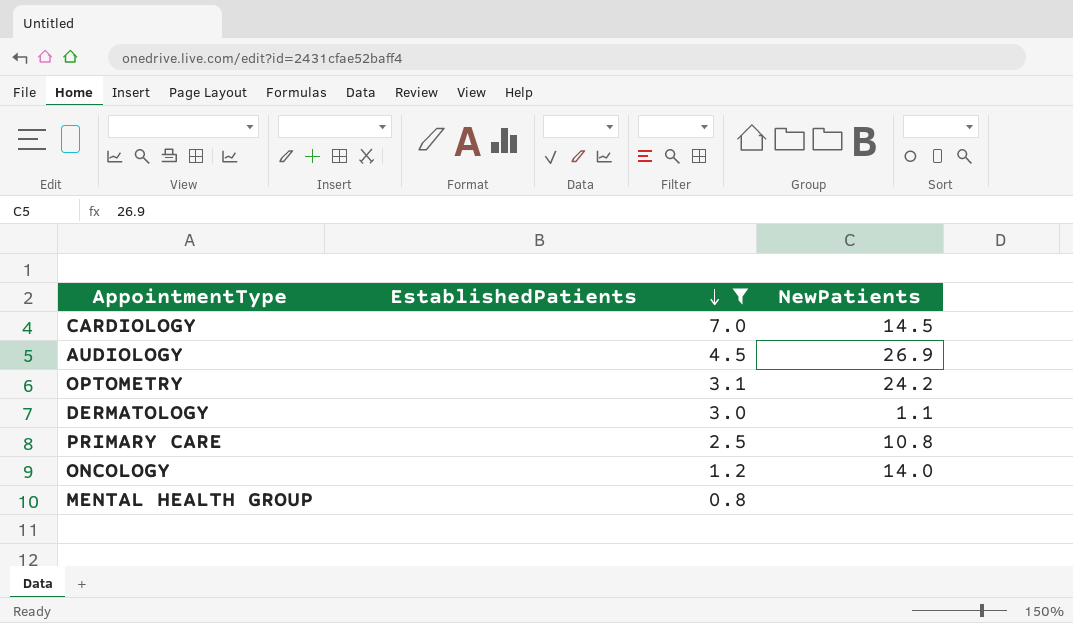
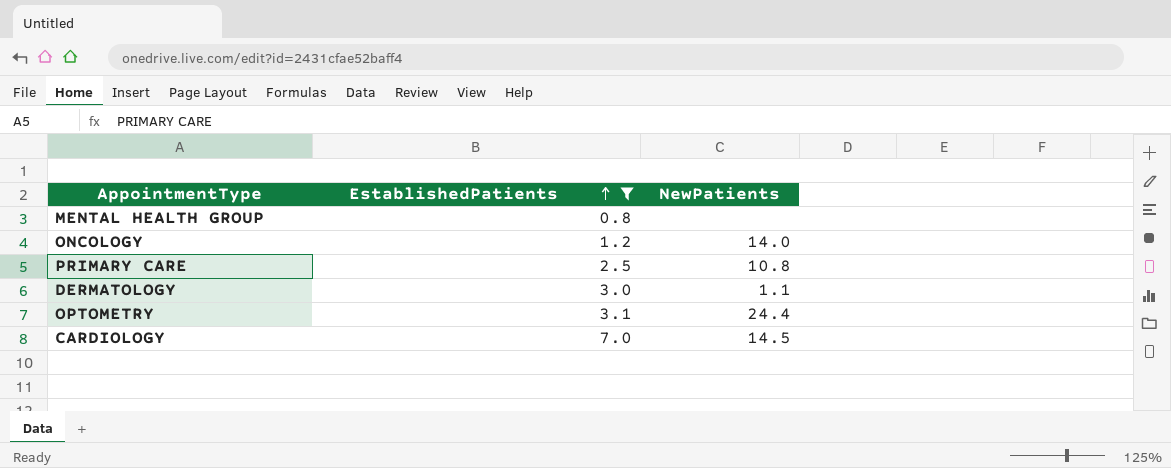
row order: EstablishedPatients descending -> EstablishedPatients ascending
row AUDIOLOGY: 4.5 | 26.9 -> none
OPTOMETRY | NewPatients: 24.2 -> 24.4

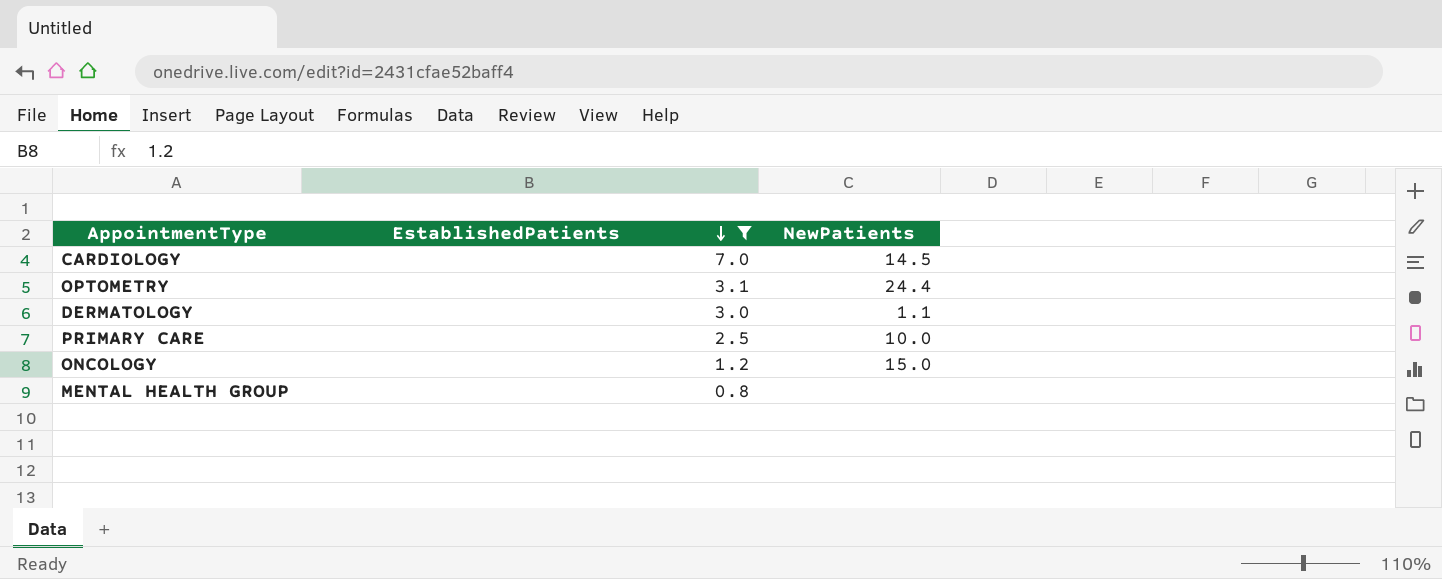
row order: EstablishedPatients ascending -> EstablishedPatients descending
PRIMARY CARE | NewPatients: 10.8 -> 10.0
ONCOLOGY | NewPatients: 14.0 -> 15.0

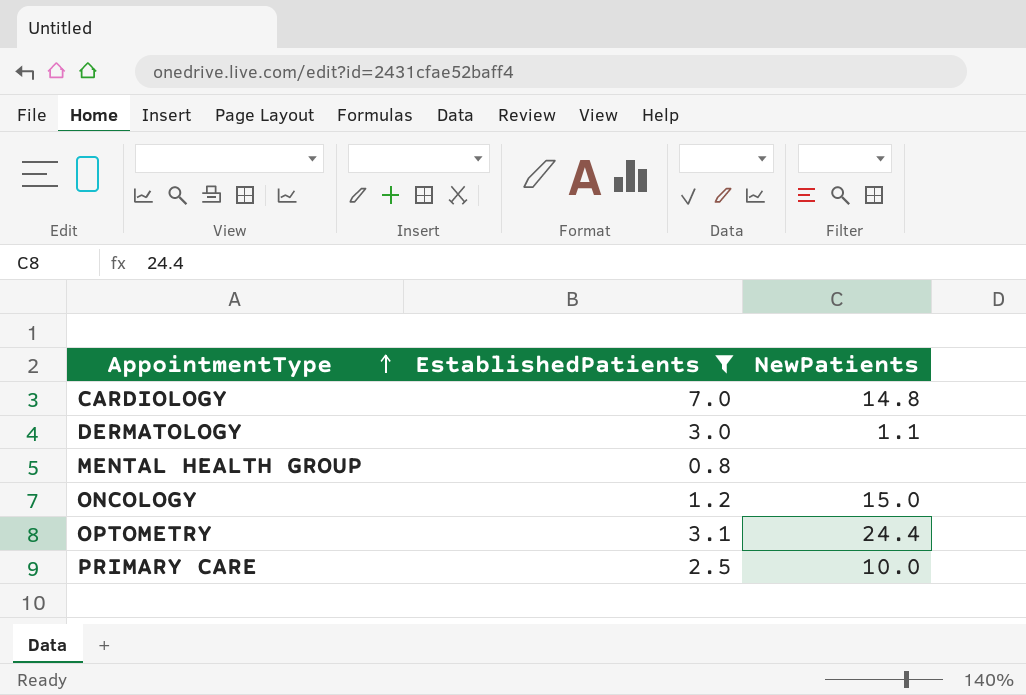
row order: EstablishedPatients descending -> AppointmentType ascending
CARDIOLOGY | NewPatients: 14.5 -> 14.8

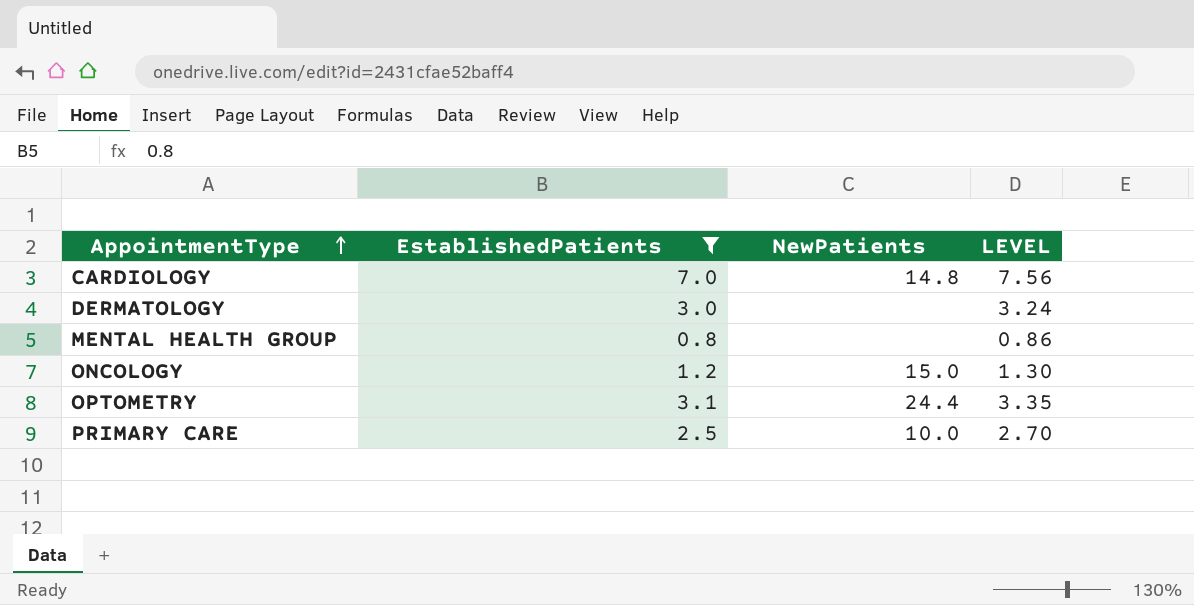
column LEVEL | formula: none -> [EstablishedPatients] * 1.08
DERMATOLOGY | NewPatients: 1.1 -> none

